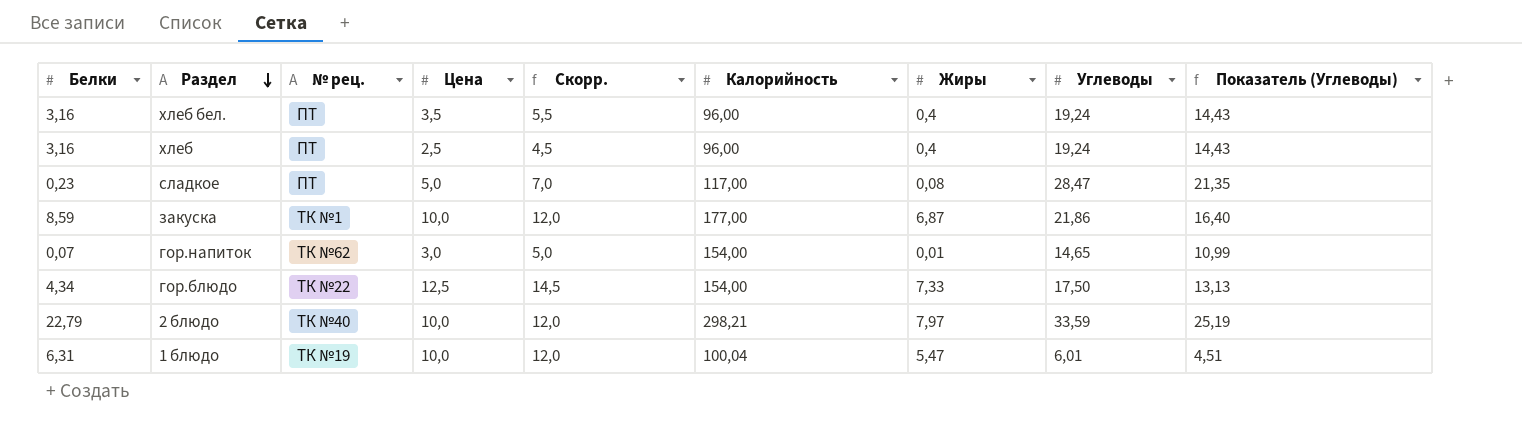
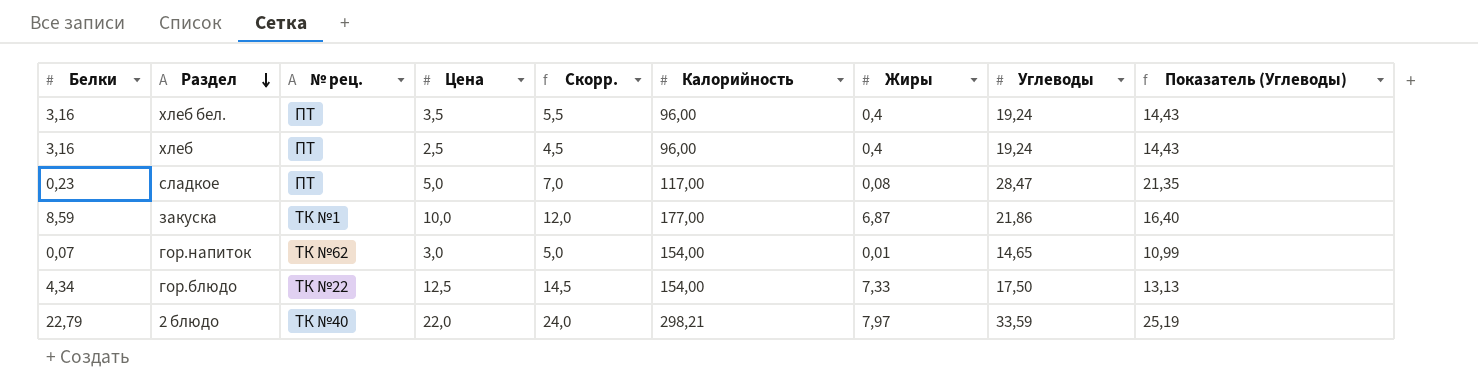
row 1 блюдо: 6,31 | ТК №19 | 10,0 | 12,0 | 100,04 | 5,47 | 6,01 | 4,51 -> none
2 блюдо | Цена: 10,0 -> 22,0
2 блюдо | Скорр.: 12,0 -> 24,0

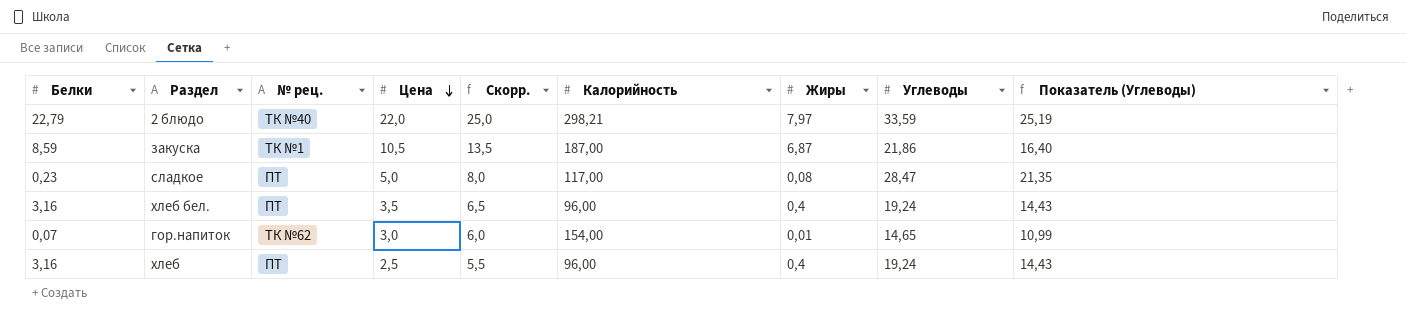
row order: Раздел descending -> Цена descending
column Скорр. | formula: [Цена] + 2 -> [Цена] + 3
row гор.блюдо: 4,34 | ТК №22 | 12,5 | 14,5 | 154,00 | 7,33 | 17,50 | 13,13 -> none
закуска | Цена: 10,0 -> 10,5
закуска | Калорийность: 177,00 -> 187,00

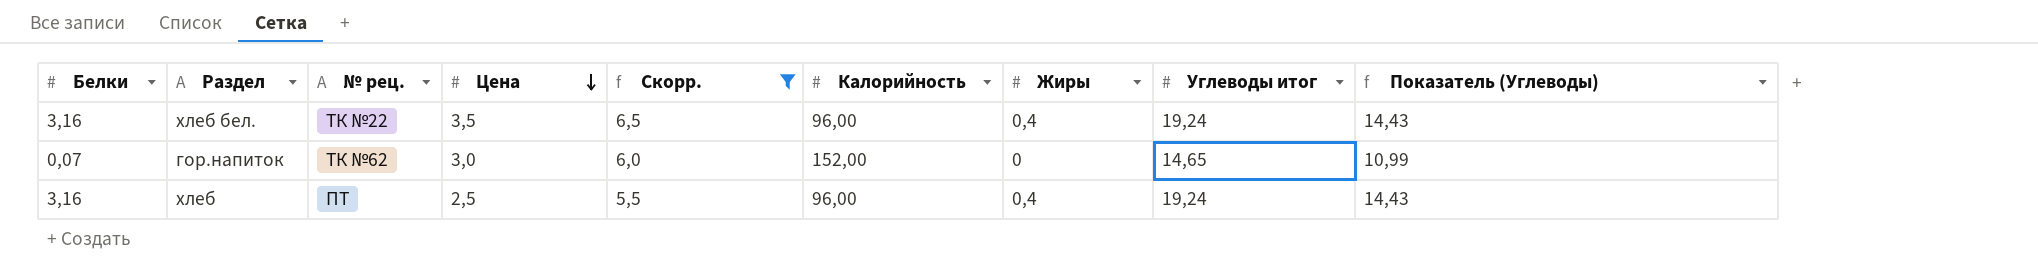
filter: none -> Скорр. <= 6,5
column name: Углеводы -> Углеводы итог
хлеб бел. | № рец.: ПТ -> ТК №22
гор.напиток | Калорийность: 154,00 -> 152,00
гор.напиток | Жиры: 0,01 -> 0

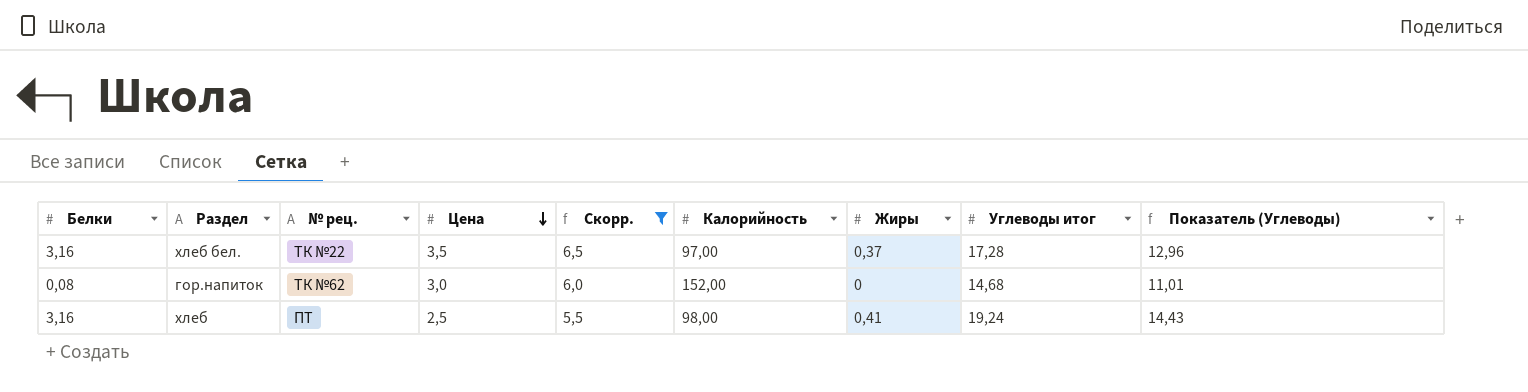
хлеб бел. | Калорийность: 96,00 -> 97,00
хлеб бел. | Жиры: 0,4 -> 0,37
хлеб бел. | Углеводы итог: 19,24 -> 17,28
хлеб бел. | Показатель (Углеводы): 14,43 -> 12,96
гор.напиток | Белки: 0,07 -> 0,08
гор.напиток | Углеводы итог: 14,65 -> 14,68
гор.напиток | Показатель (Углеводы): 10,99 -> 11,01
хлеб | Калорийность: 96,00 -> 98,00
хлеб | Жиры: 0,4 -> 0,41

